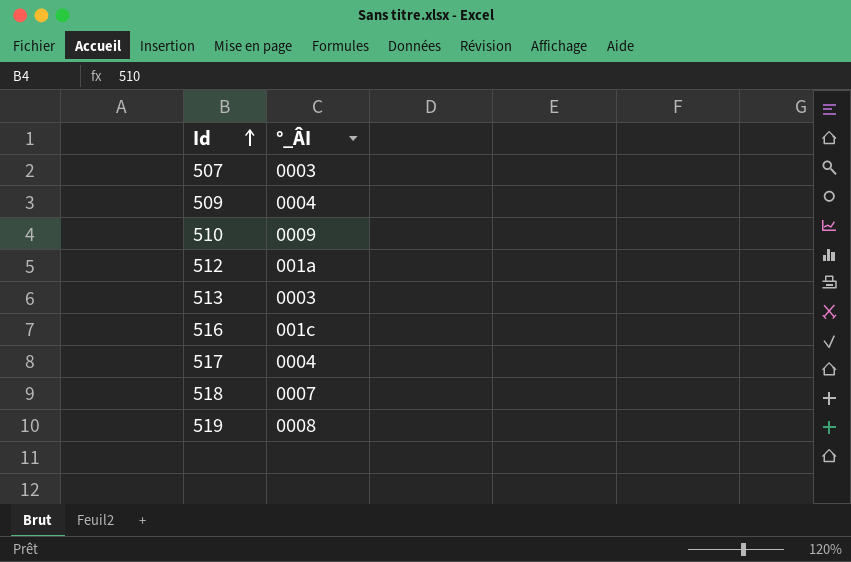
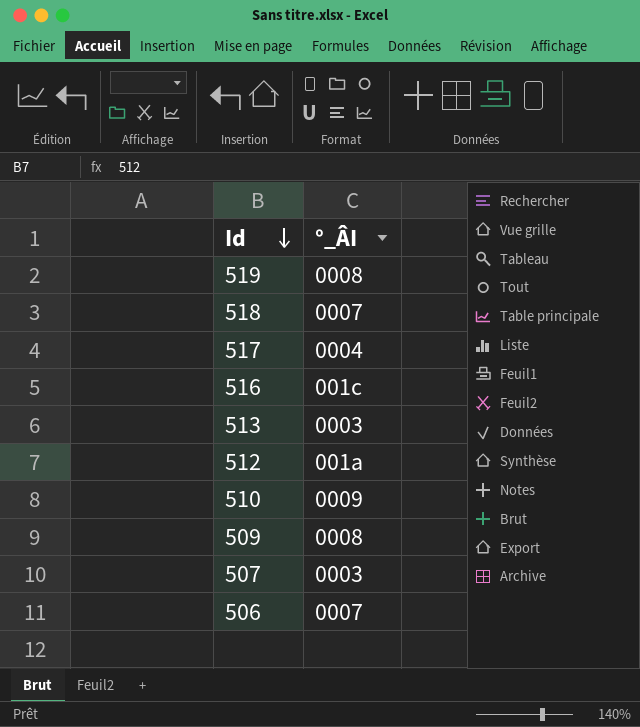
row order: Id ascending -> Id descending
509 | °_ÂI: 0004 -> 0008
row 506: none -> 0007

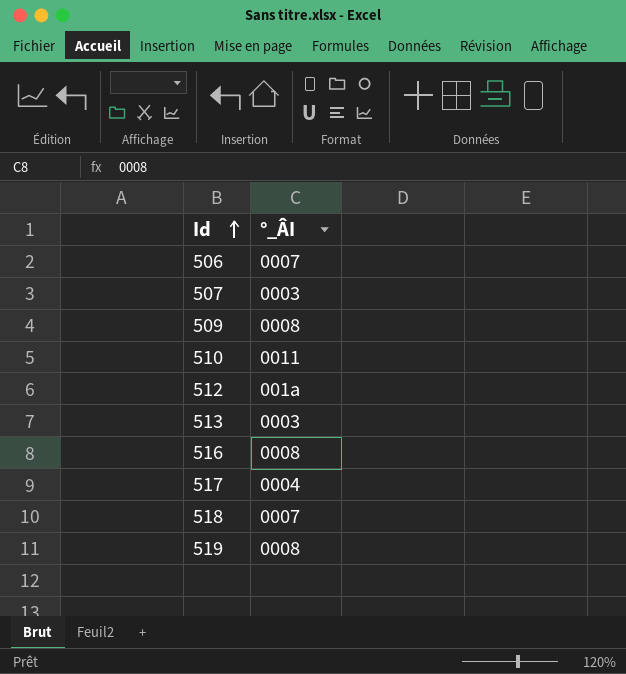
row order: Id descending -> Id ascending
510 | °_ÂI: 0009 -> 0011
516 | °_ÂI: 001c -> 0008

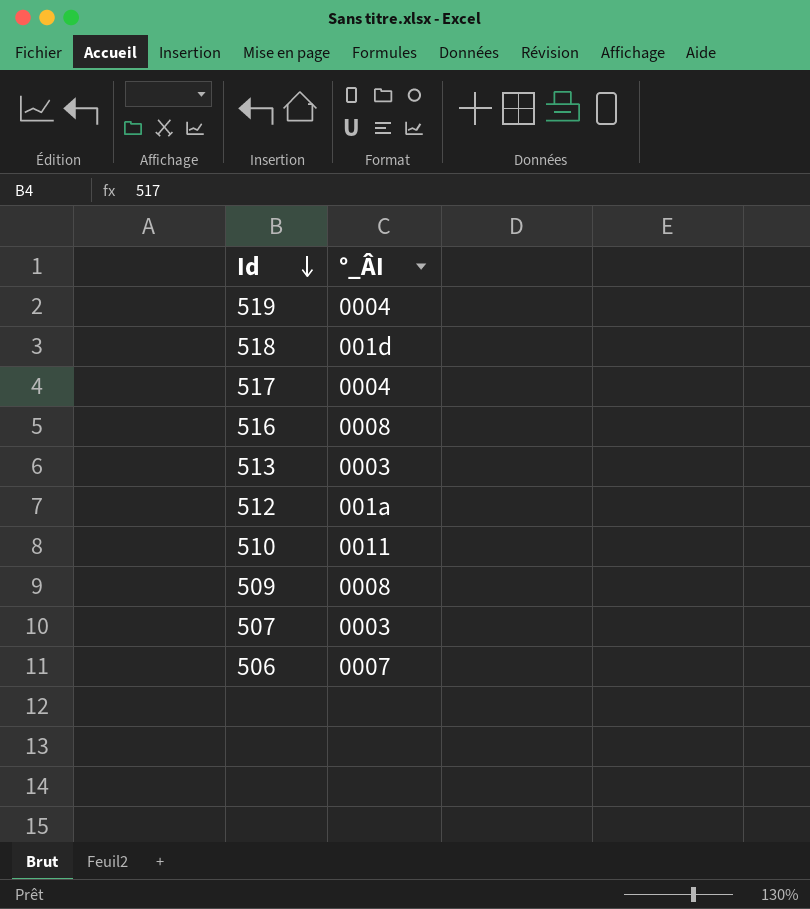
row order: Id ascending -> Id descending
519 | °_ÂI: 0008 -> 0004
518 | °_ÂI: 0007 -> 001d

